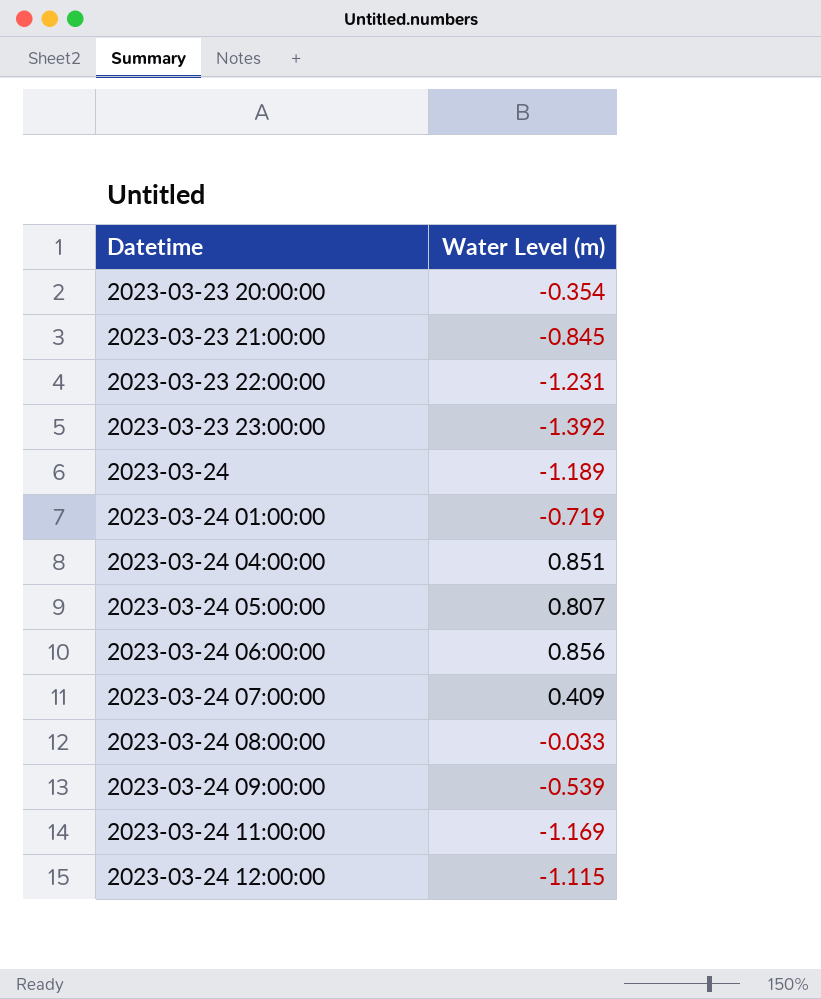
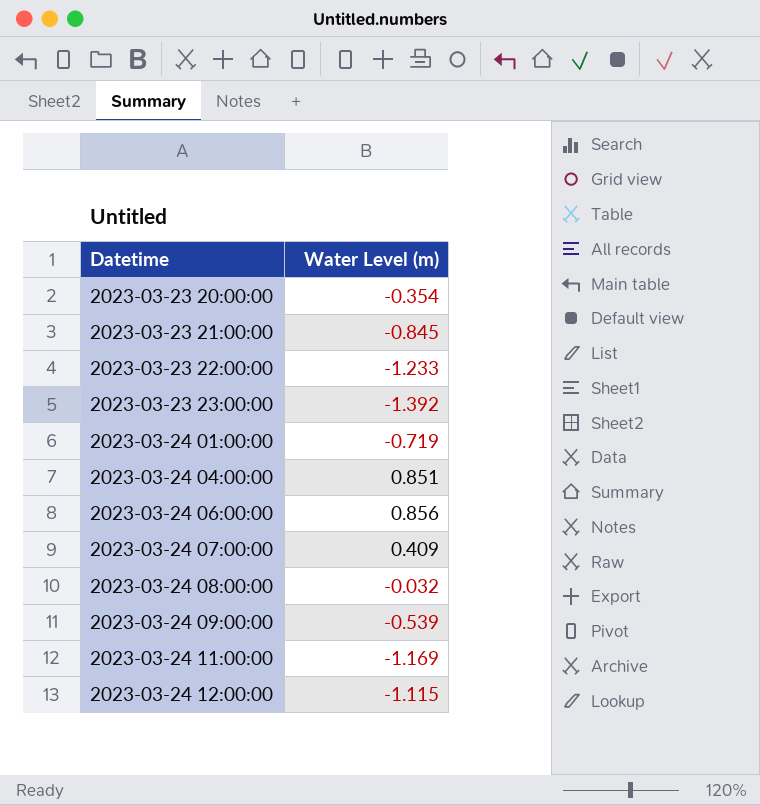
row 2023-03-24: -1.189 -> none
row 2023-03-24 05:00:00: 0.807 -> none
2023-03-23 22:00:00 | Water Level (m): -1.231 -> -1.233
2023-03-24 08:00:00 | Water Level (m): -0.033 -> -0.032

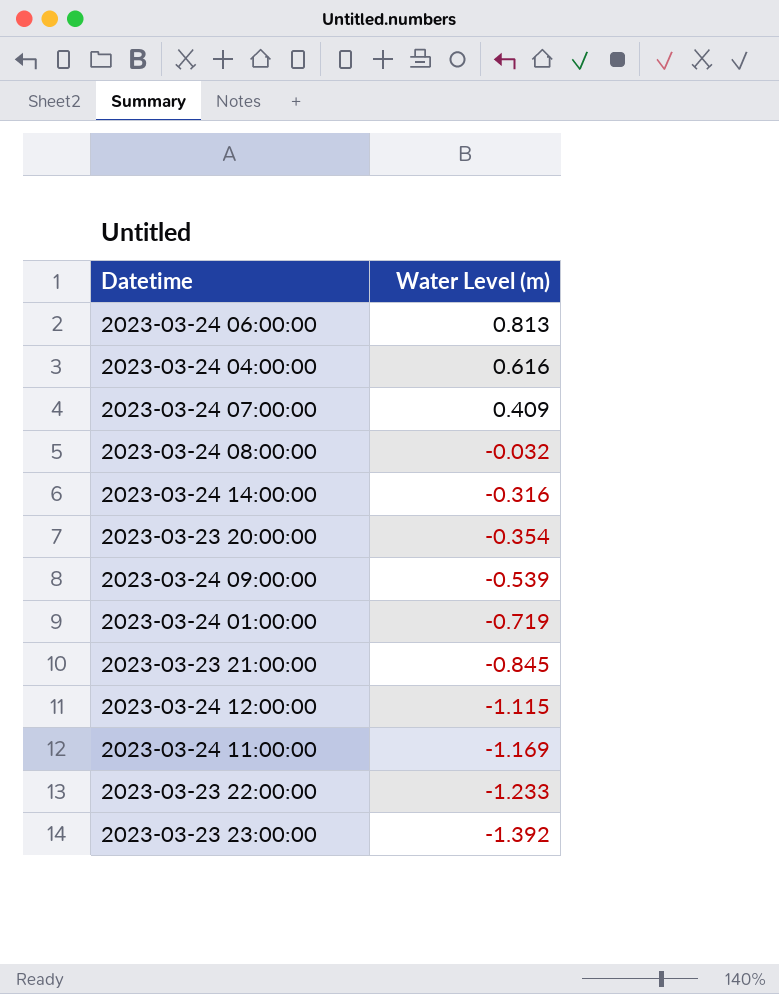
row order: Datetime ascending -> Water Level (m) descending
2023-03-24 06:00:00 | Water Level (m): 0.856 -> 0.813
2023-03-24 04:00:00 | Water Level (m): 0.851 -> 0.616
row 2023-03-24 14:00:00: none -> -0.316

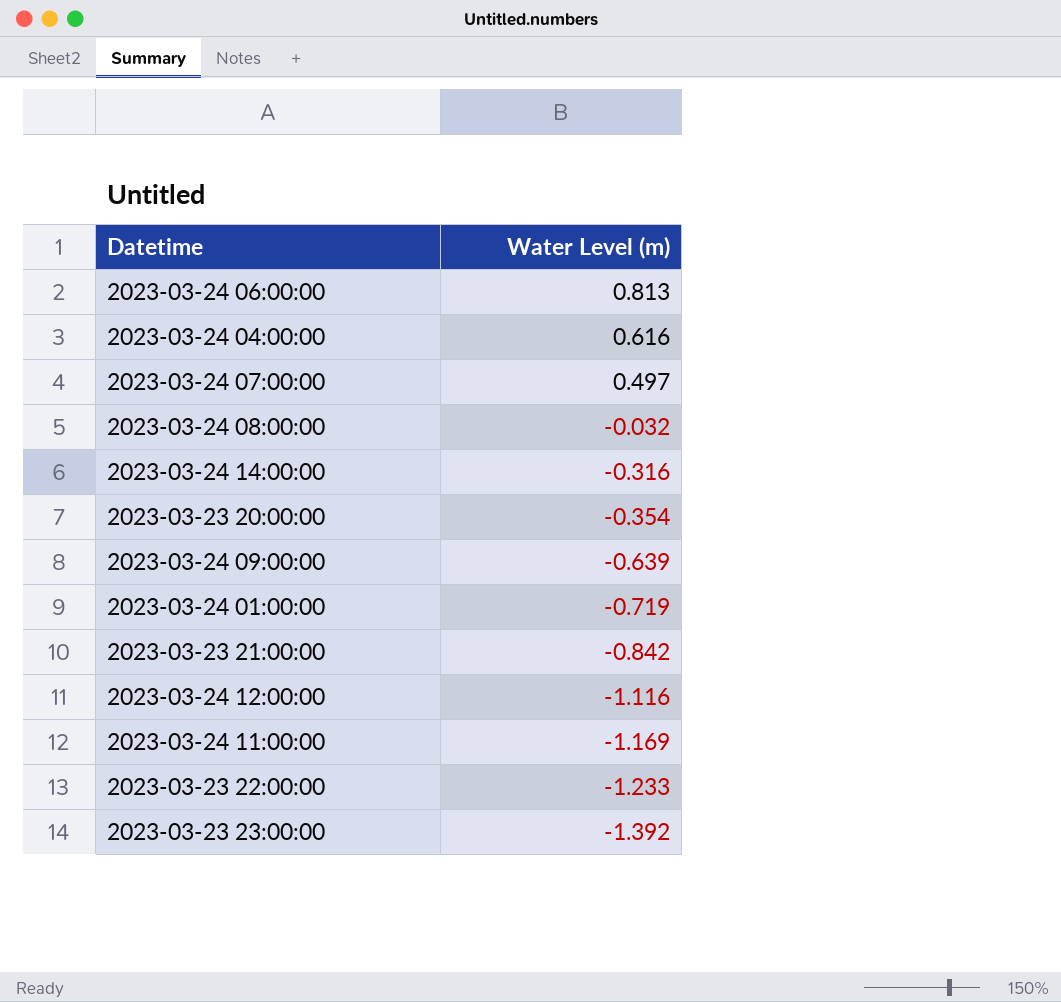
2023-03-24 07:00:00 | Water Level (m): 0.409 -> 0.497
2023-03-24 09:00:00 | Water Level (m): -0.539 -> -0.639
2023-03-23 21:00:00 | Water Level (m): -0.845 -> -0.842
2023-03-24 12:00:00 | Water Level (m): -1.115 -> -1.116

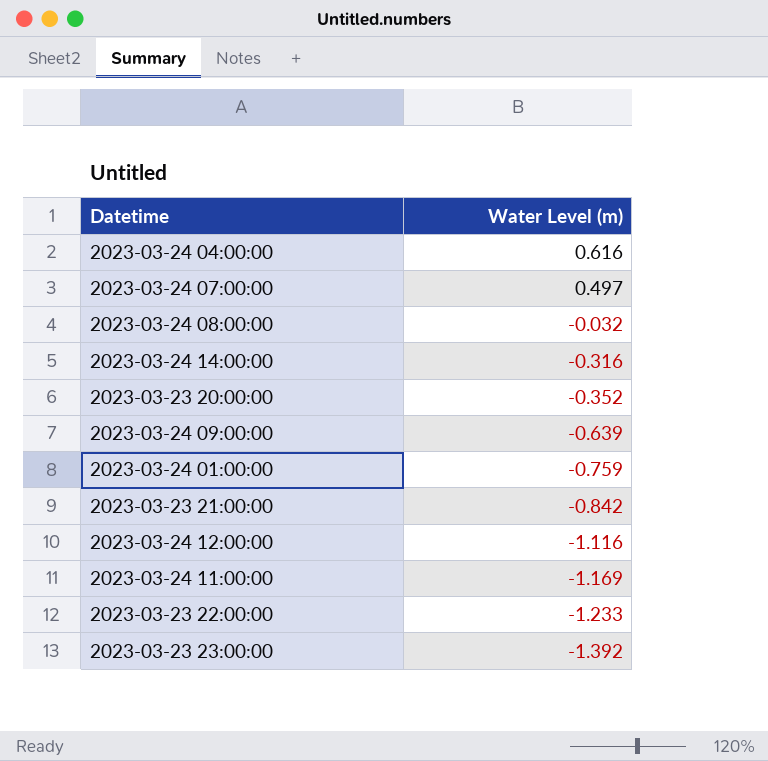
row 2023-03-24 06:00:00: 0.813 -> none
2023-03-23 20:00:00 | Water Level (m): -0.354 -> -0.352
2023-03-24 01:00:00 | Water Level (m): -0.719 -> -0.759

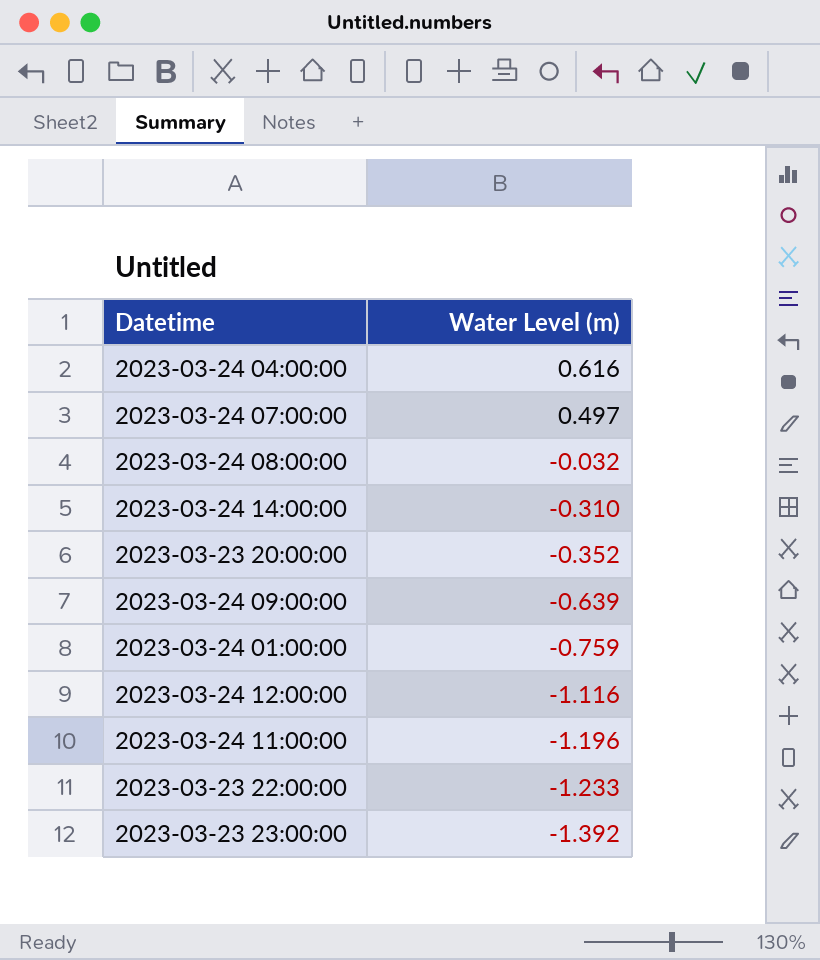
row 2023-03-23 21:00:00: -0.842 -> none
2023-03-24 14:00:00 | Water Level (m): -0.316 -> -0.310
2023-03-24 11:00:00 | Water Level (m): -1.169 -> -1.196

